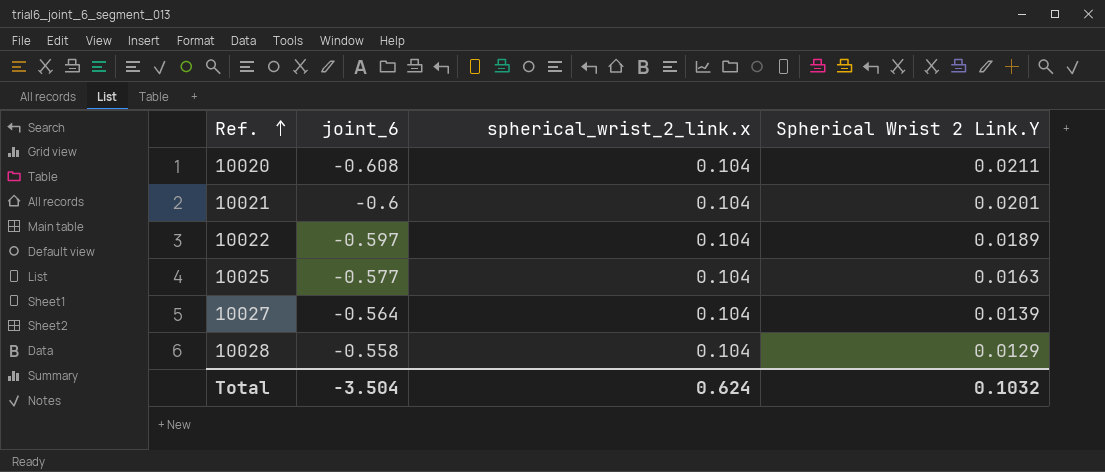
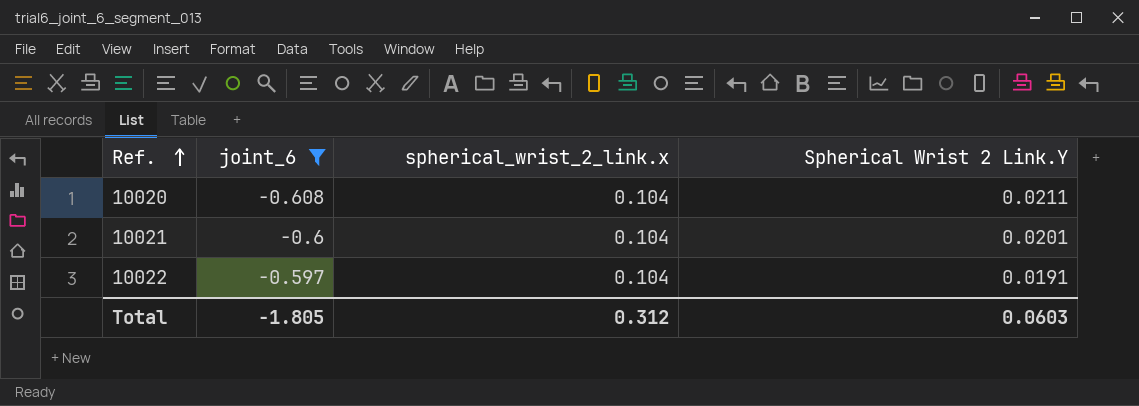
filter: none -> joint_6 <= -0.597
10022 | Spherical Wrist 2 Link.Y: 0.0189 -> 0.0191
Total | joint_6: -3.504 -> -1.805
Total | spherical_wrist_2_link.x: 0.624 -> 0.312
Total | Spherical Wrist 2 Link.Y: 0.1032 -> 0.0603

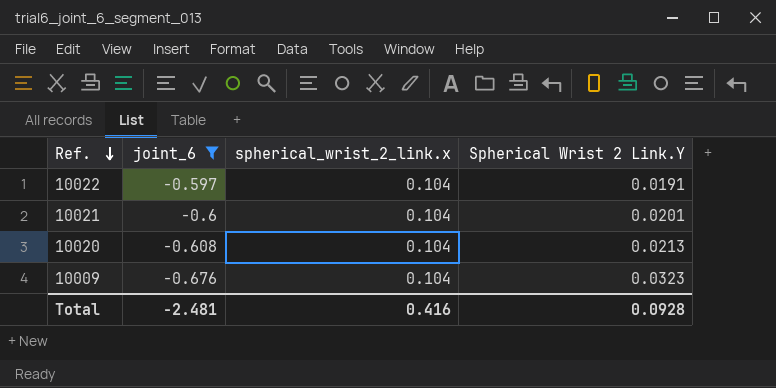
row order: Ref. ascending -> Ref. descending
10020 | Spherical Wrist 2 Link.Y: 0.0211 -> 0.0213
row 10009: none -> -0.676 | 0.104 | 0.0323
Total | joint_6: -1.805 -> -2.481
Total | spherical_wrist_2_link.x: 0.312 -> 0.416
Total | Spherical Wrist 2 Link.Y: 0.0603 -> 0.0928

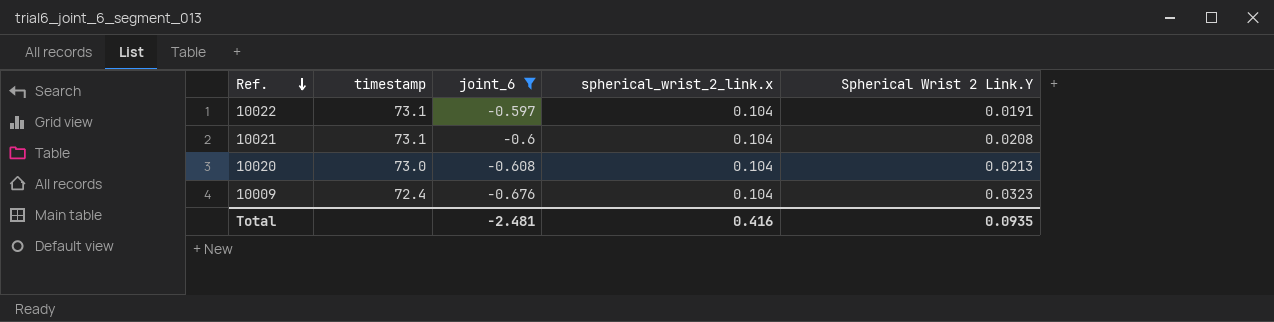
column timestamp | position: none -> 2
10021 | Spherical Wrist 2 Link.Y: 0.0201 -> 0.0208
Total | Spherical Wrist 2 Link.Y: 0.0928 -> 0.0935

